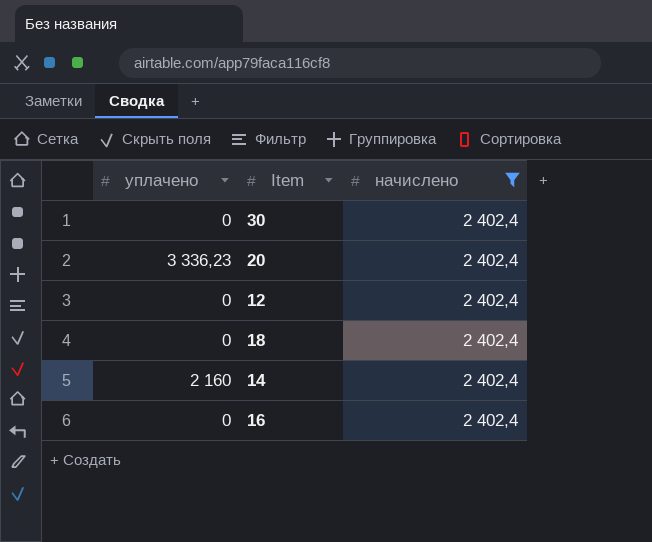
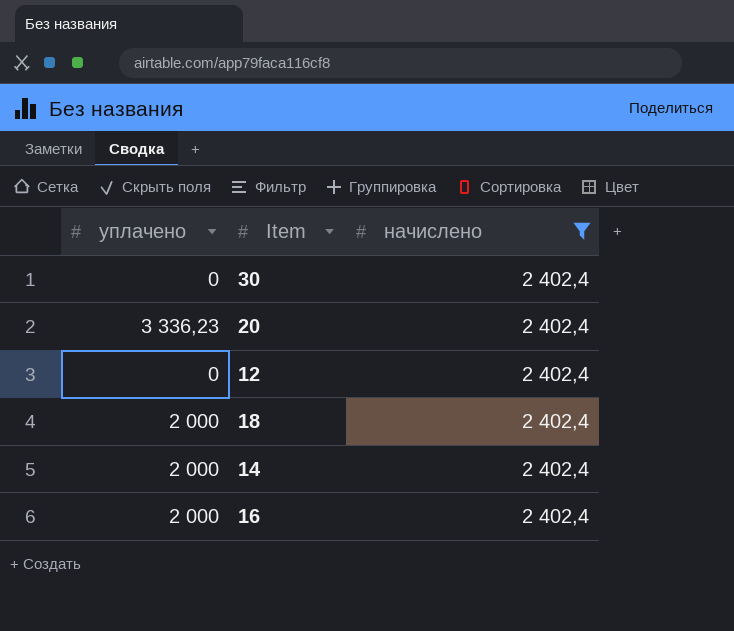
18 | уплачено: 0 -> 2 000
14 | уплачено: 2 160 -> 2 000
16 | уплачено: 0 -> 2 000

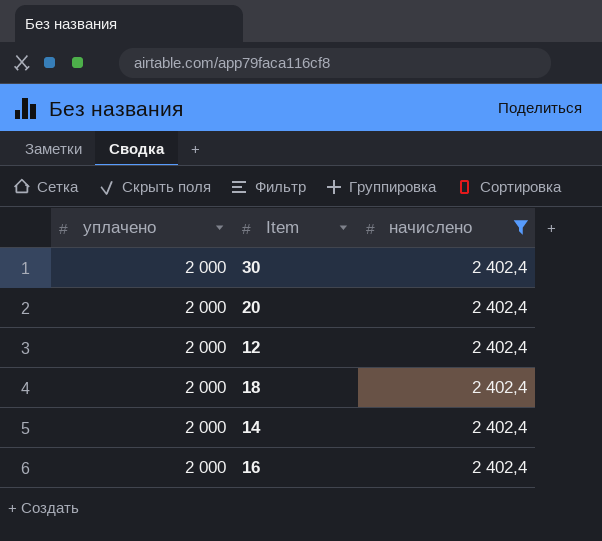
30 | уплачено: 0 -> 2 000
20 | уплачено: 3 336,23 -> 2 000
12 | уплачено: 0 -> 2 000

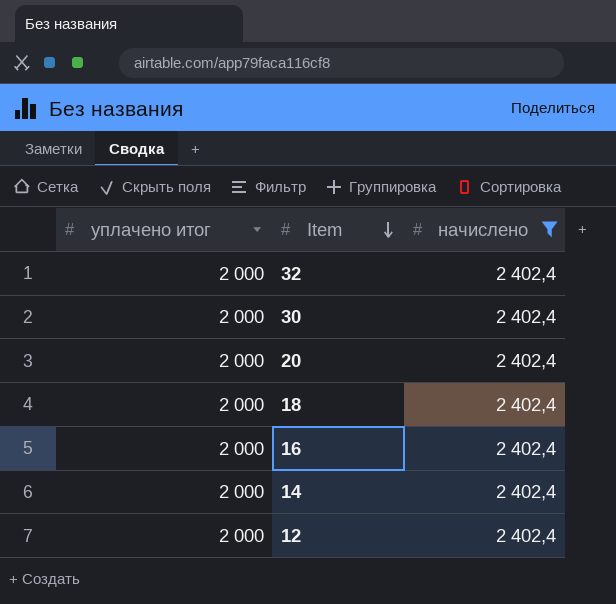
row order: none -> Item descending
column name: уплачено -> уплачено итог
row 32: none -> 2 000 | 2 402,4

